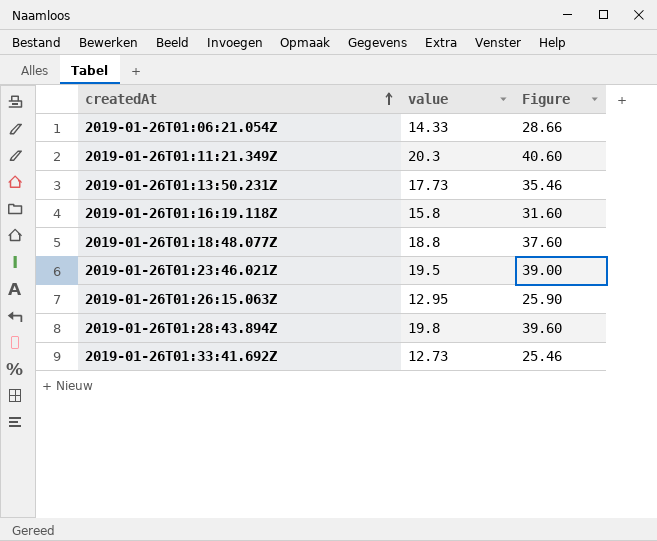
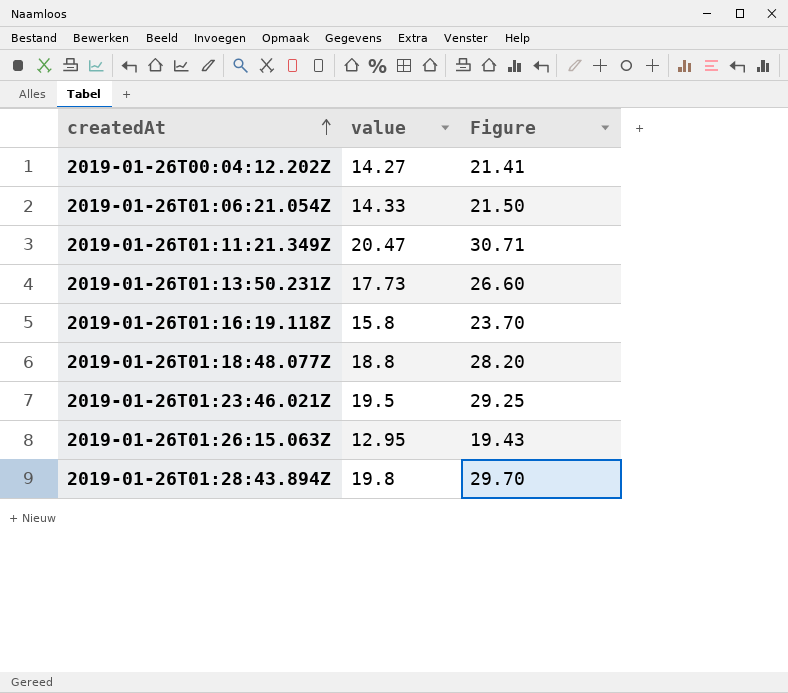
column Figure | formula: [value] * 2 -> [value] * 1.5
row 2019-01-26T01:33:41.692Z: 12.73 | 25.46 -> none
row 2019-01-26T00:04:12.202Z: none -> 14.27 | 21.41
2019-01-26T01:11:21.349Z | value: 20.3 -> 20.47

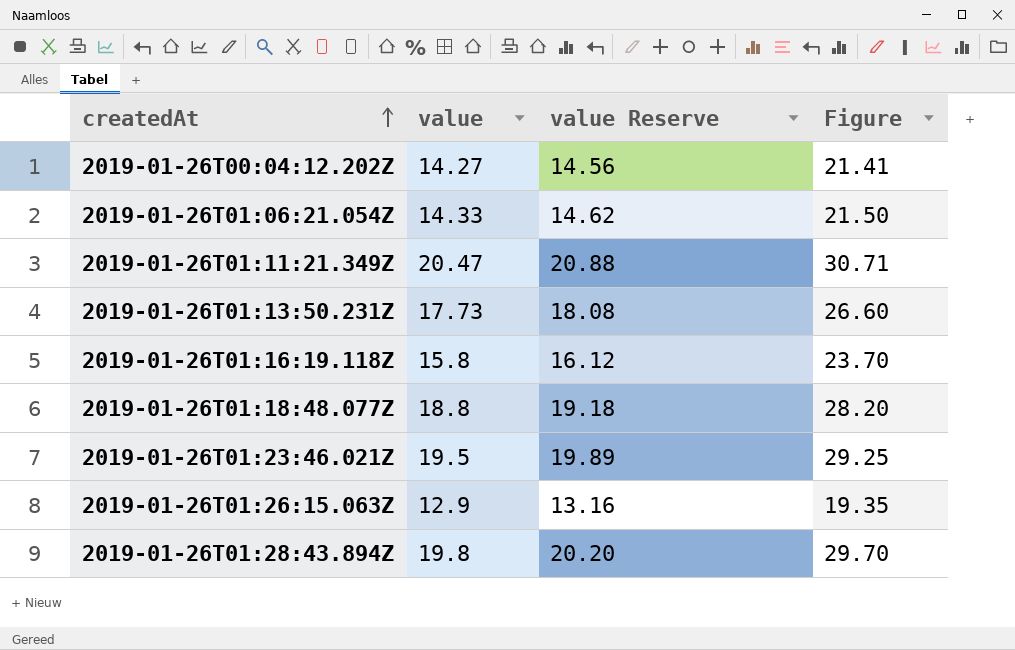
column value Reserve | formula: none -> [value] * 1.02
2019-01-26T01:26:15.063Z | value: 12.95 -> 12.9
2019-01-26T01:26:15.063Z | Figure: 19.43 -> 19.35

